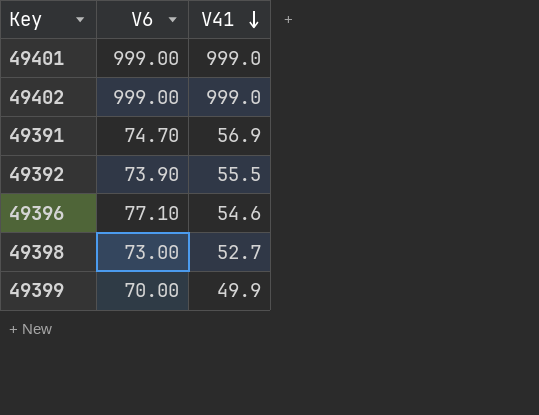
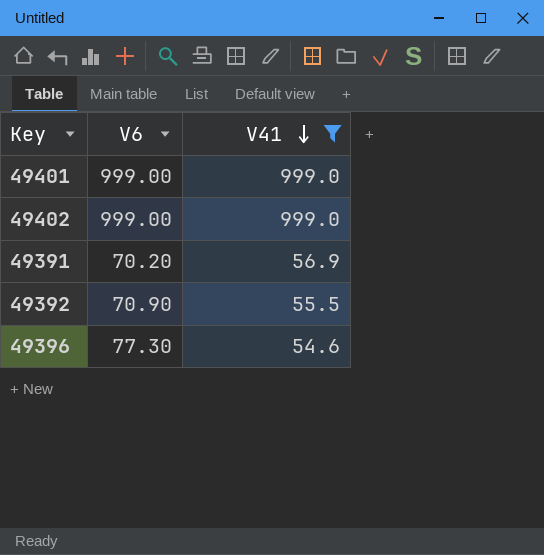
filter: none -> V41 >= 54.6
49391 | V6: 74.70 -> 70.20
49392 | V6: 73.90 -> 70.90
49396 | V6: 77.10 -> 77.30

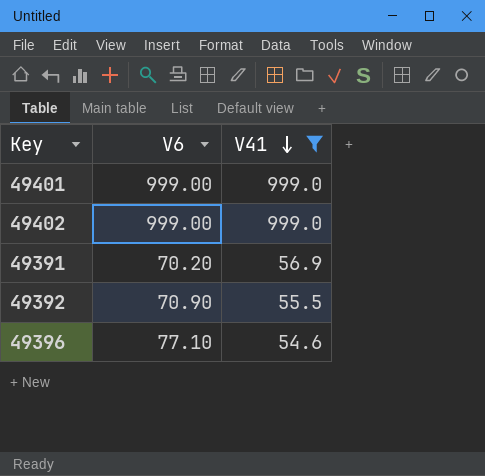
49396 | V6: 77.30 -> 77.10

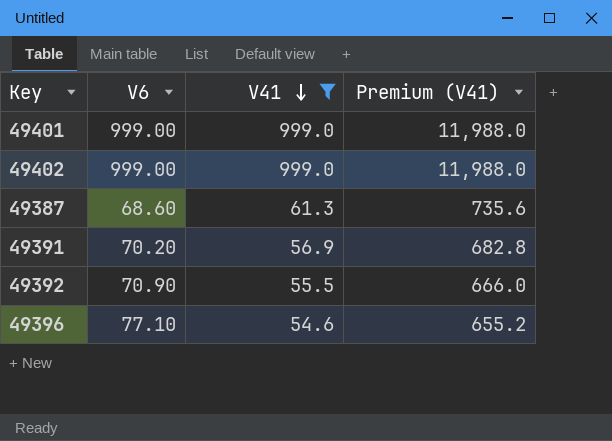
column Premium (V41) | formula: none -> [V41] * 12
row 49387: none -> 68.60 | 61.3 | 735.6

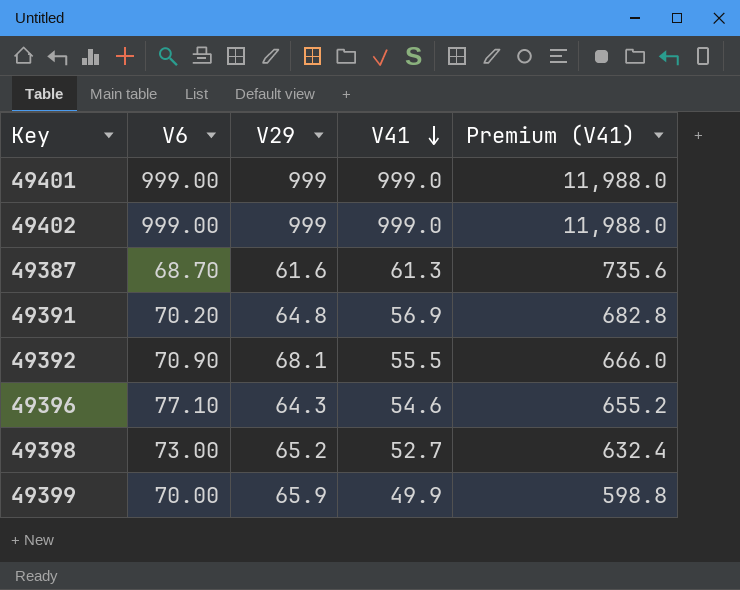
filter: V41 >= 54.6 -> none
column V29 | position: none -> 3
49387 | V6: 68.60 -> 68.70

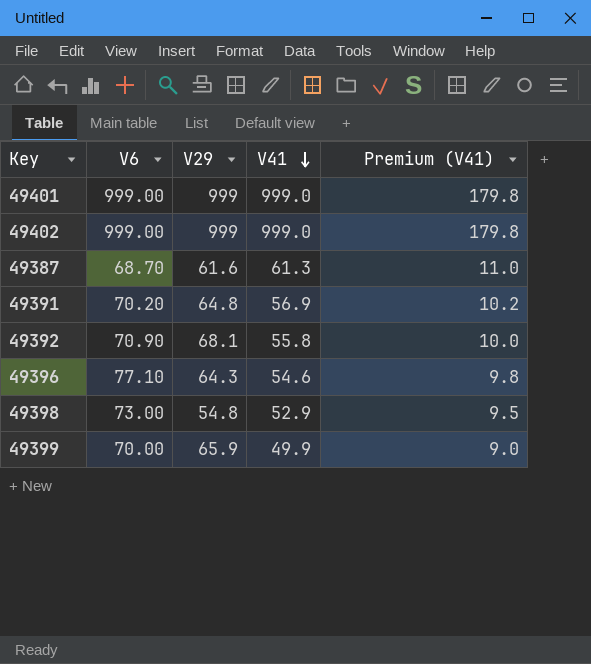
column Premium (V41) | formula: [V41] * 12 -> [V41] * 0.18
49392 | V41: 55.5 -> 55.8
49398 | V29: 65.2 -> 54.8
49398 | V41: 52.7 -> 52.9

